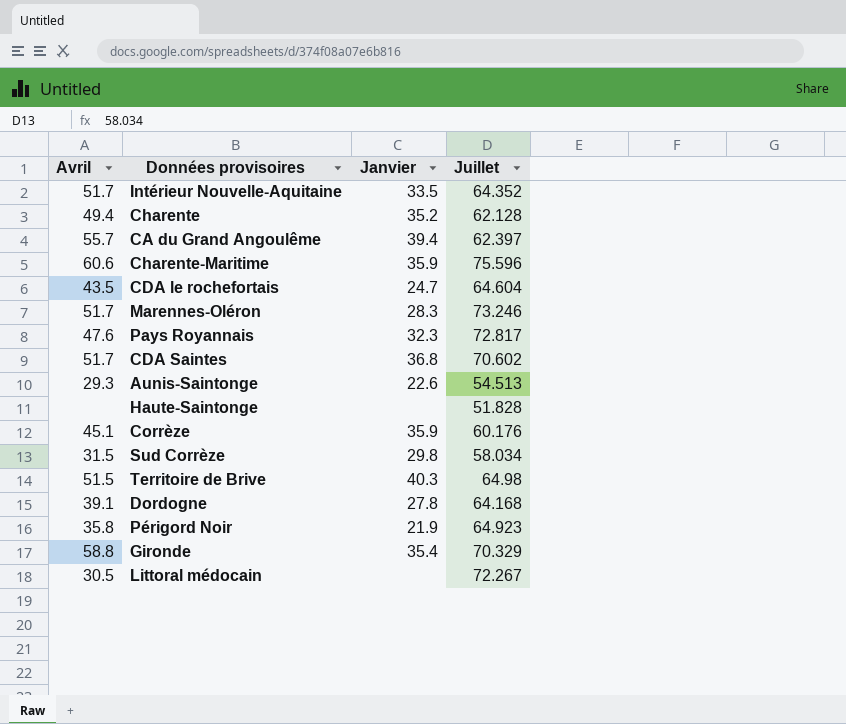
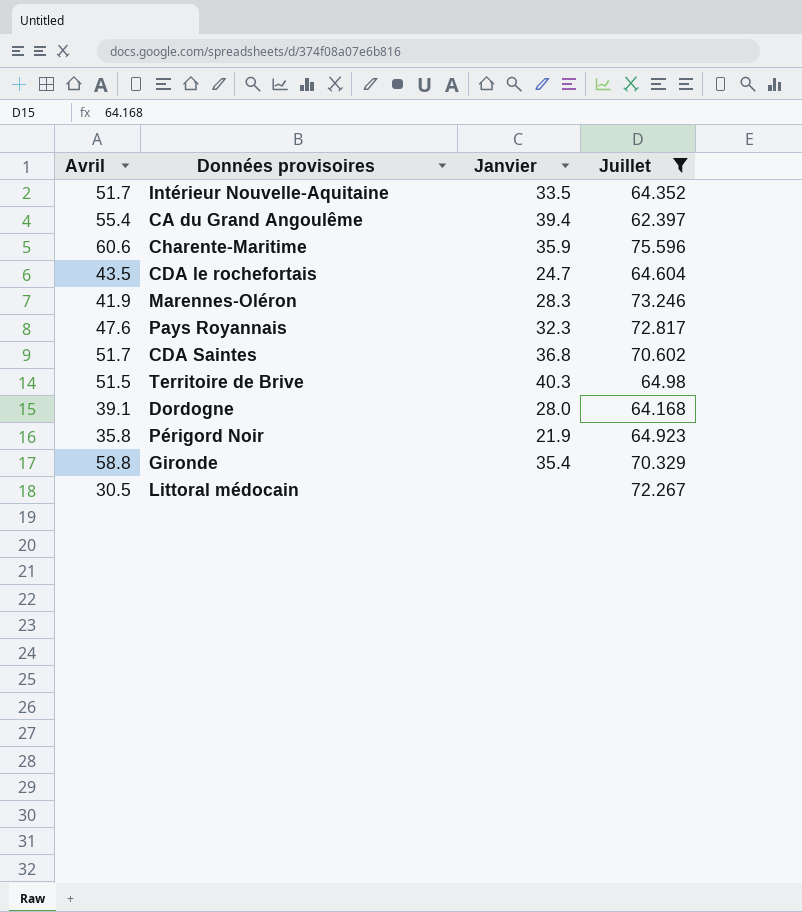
filter: none -> Juillet >= 62.397
CA du Grand Angoulême | Avril: 55.7 -> 55.4
Marennes-Oléron | Avril: 51.7 -> 41.9
Dordogne | Janvier: 27.8 -> 28.0

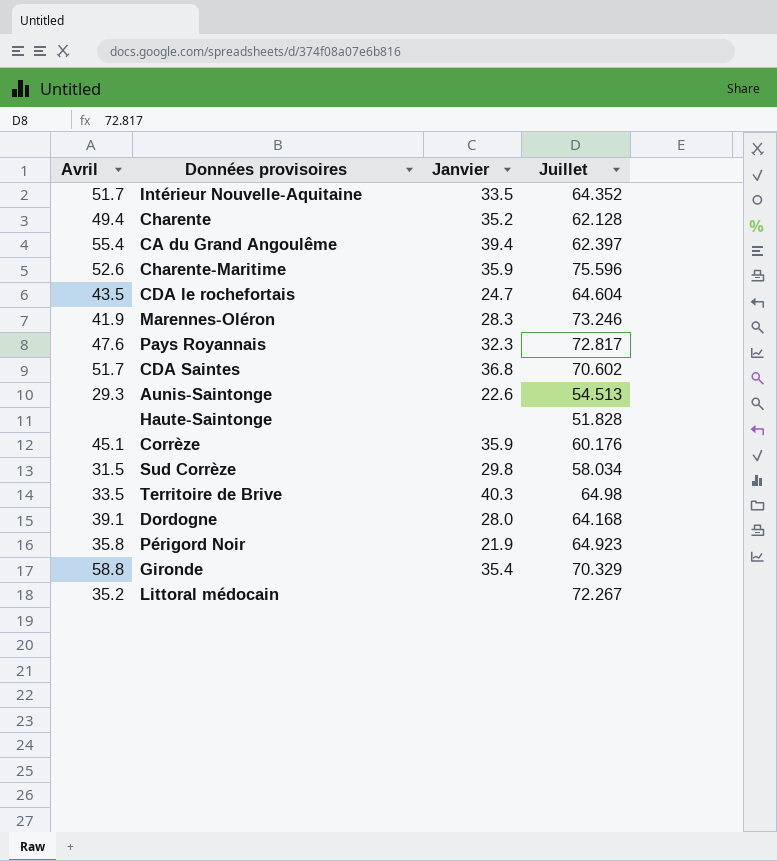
filter: Juillet >= 62.397 -> none
Charente-Maritime | Avril: 60.6 -> 52.6
Territoire de Brive | Avril: 51.5 -> 33.5
Littoral médocain | Avril: 30.5 -> 35.2

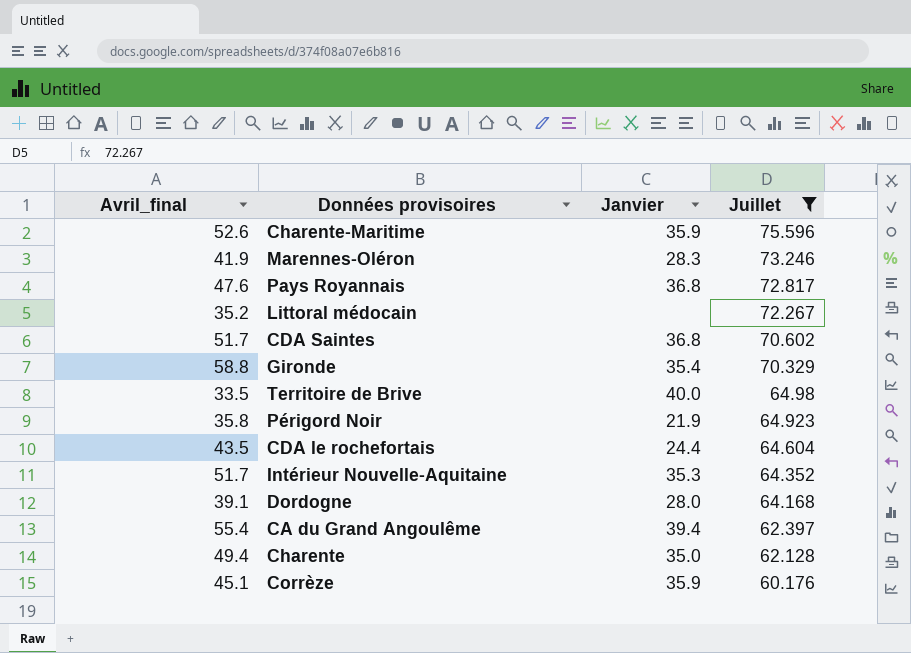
filter: none -> Juillet >= 60.176
row order: none -> Juillet descending
column name: Avril -> Avril_final
Pays Royannais | Janvier: 32.3 -> 36.8
Territoire de Brive | Janvier: 40.3 -> 40.0
CDA le rochefortais | Janvier: 24.7 -> 24.4
Intérieur Nouvelle-Aquitaine | Janvier: 33.5 -> 35.3
Charente | Janvier: 35.2 -> 35.0

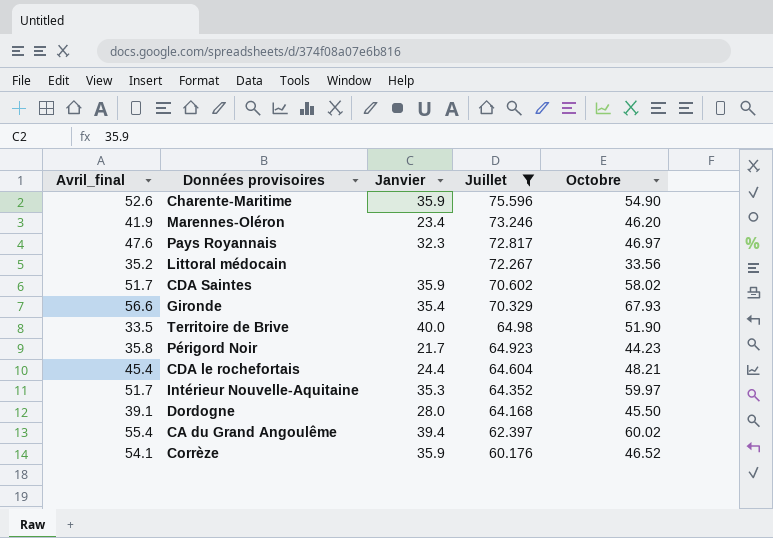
column Octobre | position: none -> 5
row Charente: 49.4 | 35.0 | 62.128 -> none
Marennes-Oléron | Janvier: 28.3 -> 23.4
Pays Royannais | Janvier: 36.8 -> 32.3
CDA Saintes | Janvier: 36.8 -> 35.9
Gironde | Avril_final: 58.8 -> 56.6
Périgord Noir | Janvier: 21.9 -> 21.7
CDA le rochefortais | Avril_final: 43.5 -> 45.4
Corrèze | Avril_final: 45.1 -> 54.1

